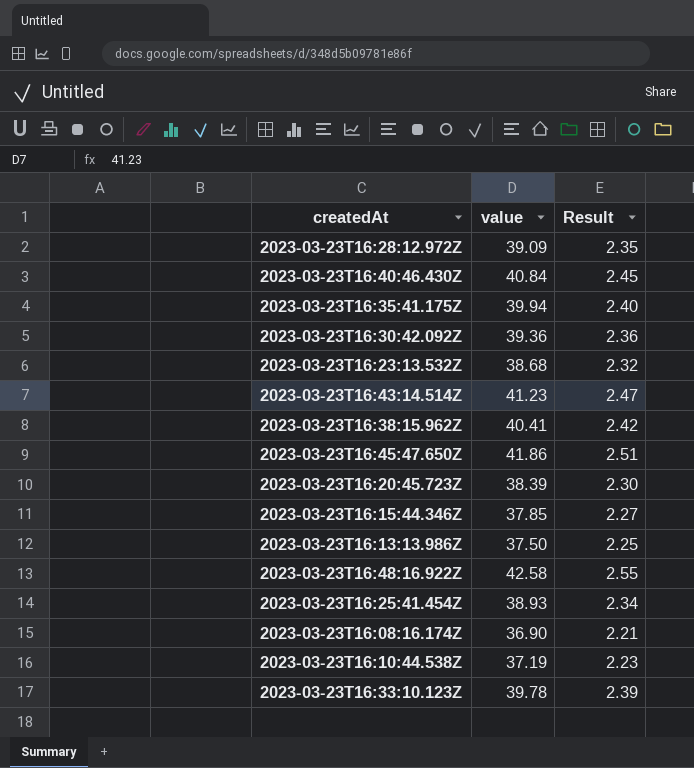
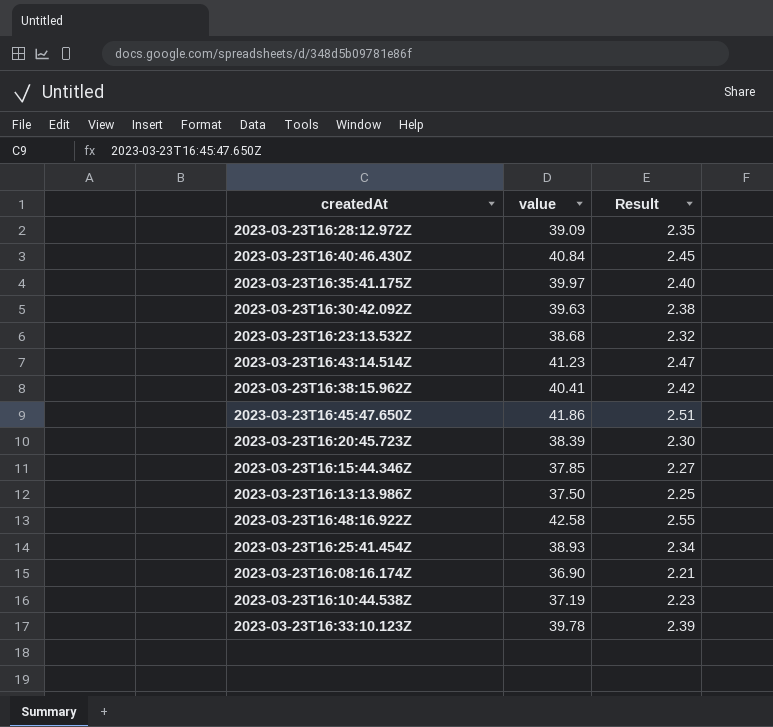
2023-03-23T16:35:41.175Z | value: 39.94 -> 39.97
2023-03-23T16:30:42.092Z | value: 39.36 -> 39.63
2023-03-23T16:30:42.092Z | Result: 2.36 -> 2.38

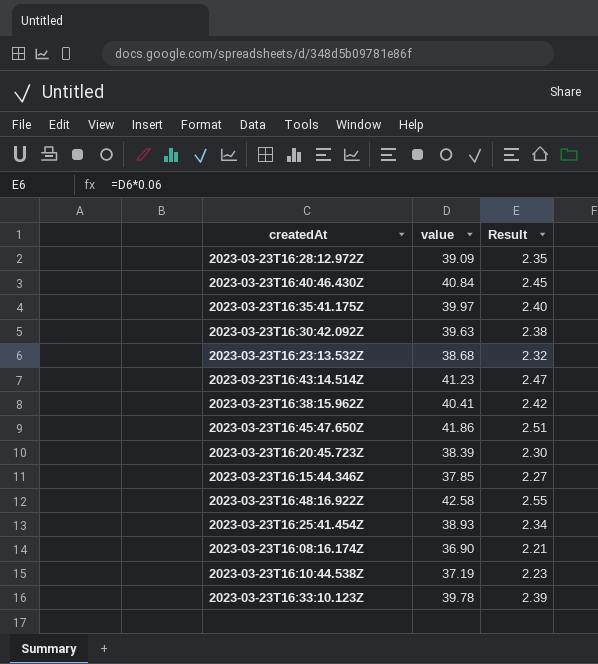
row 2023-03-23T16:13:13.986Z: 37.50 | 2.25 -> none

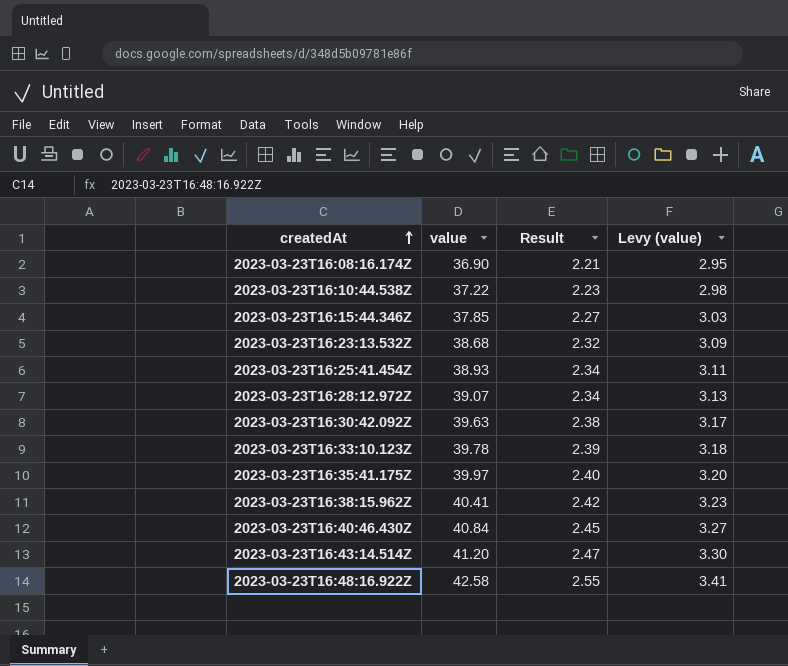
row order: none -> createdAt ascending
column Levy (value) | formula: none -> [value] * 0.08
row 2023-03-23T16:45:47.650Z: 41.86 | 2.51 -> none
row 2023-03-23T16:20:45.723Z: 38.39 | 2.30 -> none
2023-03-23T16:10:44.538Z | value: 37.19 -> 37.22
2023-03-23T16:28:12.972Z | value: 39.09 -> 39.07
2023-03-23T16:28:12.972Z | Result: 2.35 -> 2.34
2023-03-23T16:43:14.514Z | value: 41.23 -> 41.20

